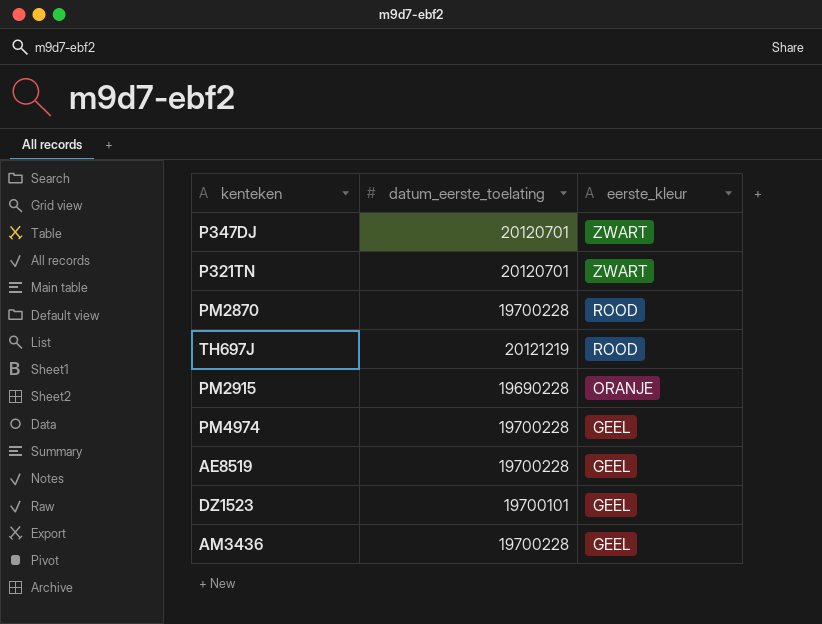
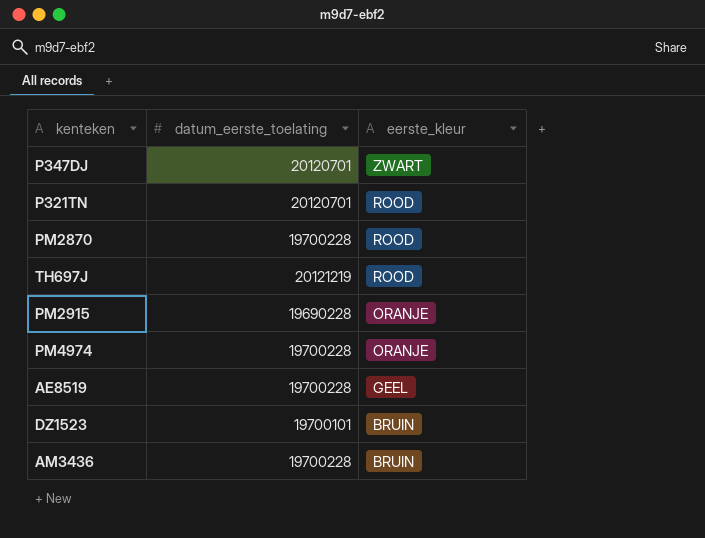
P321TN | eerste_kleur: ZWART -> ROOD
PM4974 | eerste_kleur: GEEL -> ORANJE
DZ1523 | eerste_kleur: GEEL -> BRUIN
AM3436 | eerste_kleur: GEEL -> BRUIN

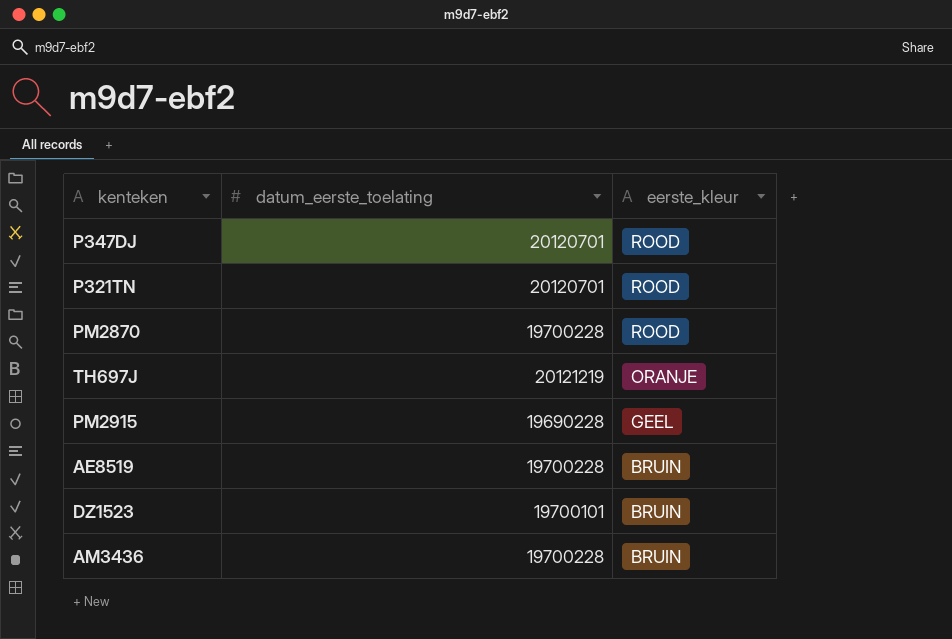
row PM4974: 19700228 | ORANJE -> none
P347DJ | eerste_kleur: ZWART -> ROOD
TH697J | eerste_kleur: ROOD -> ORANJE
PM2915 | eerste_kleur: ORANJE -> GEEL
AE8519 | eerste_kleur: GEEL -> BRUIN

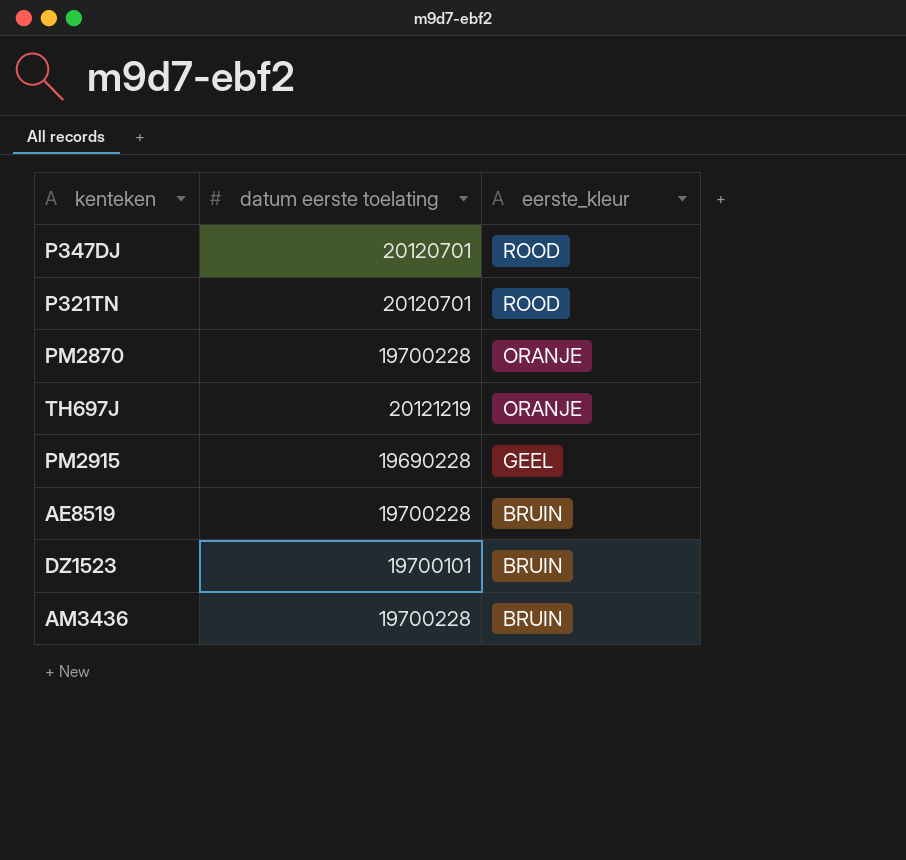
column name: datum_eerste_toelating -> datum eerste toelating
PM2870 | eerste_kleur: ROOD -> ORANJE

